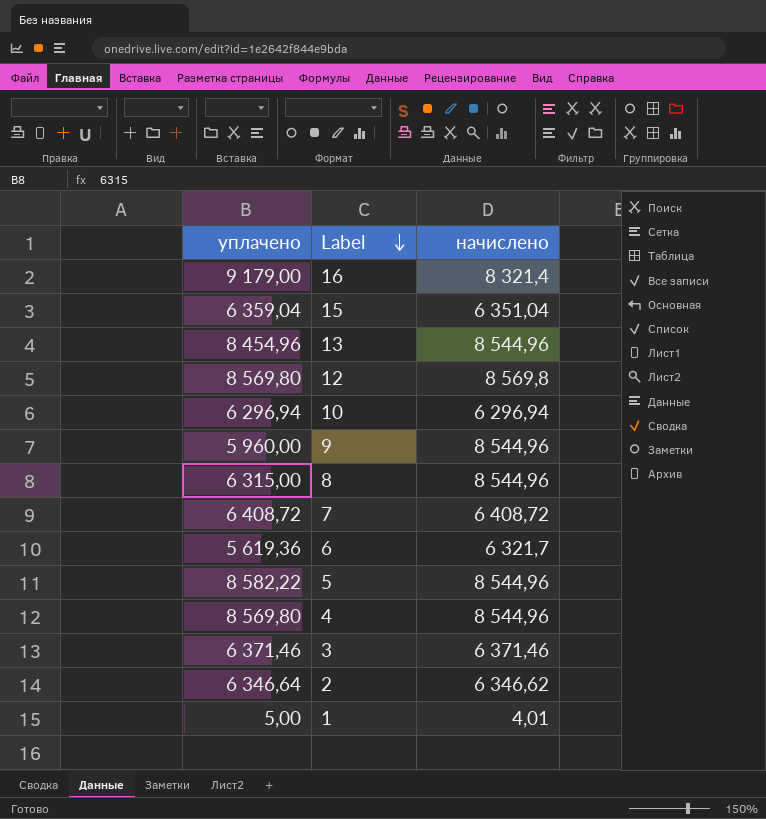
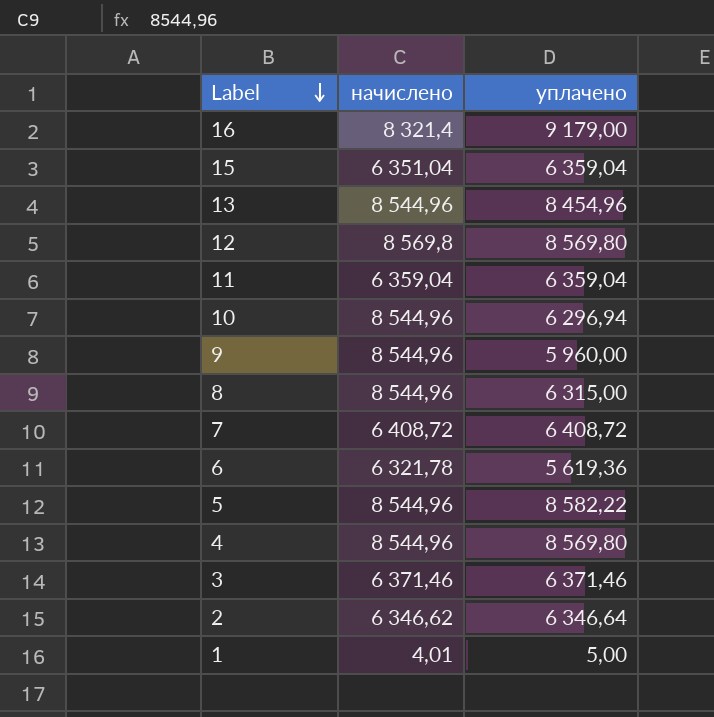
column уплачено | position: 1 -> 3
row 11: none -> 6 359,04 | 6 359,04
10 | начислено: 6 296,94 -> 8 544,96
6 | начислено: 6 321,7 -> 6 321,78

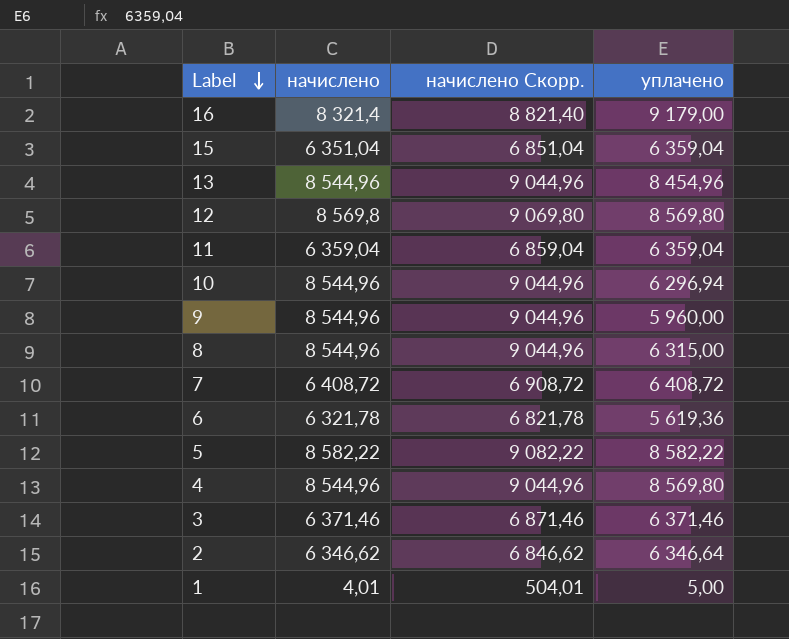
column начислено Скорр. | formula: none -> [начислено] + 500
5 | начислено: 8 544,96 -> 8 582,22

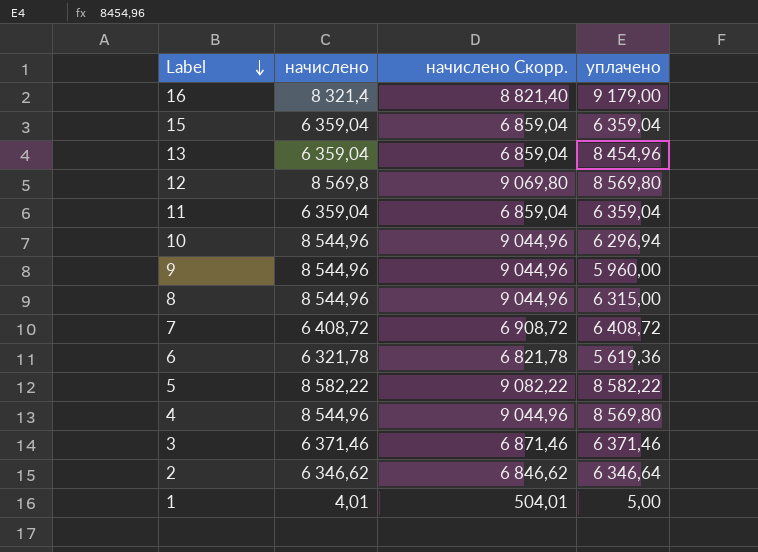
15 | начислено: 6 351,04 -> 6 359,04
15 | начислено Скорр.: 6 851,04 -> 6 859,04
13 | начислено: 8 544,96 -> 6 359,04
13 | начислено Скорр.: 9 044,96 -> 6 859,04

